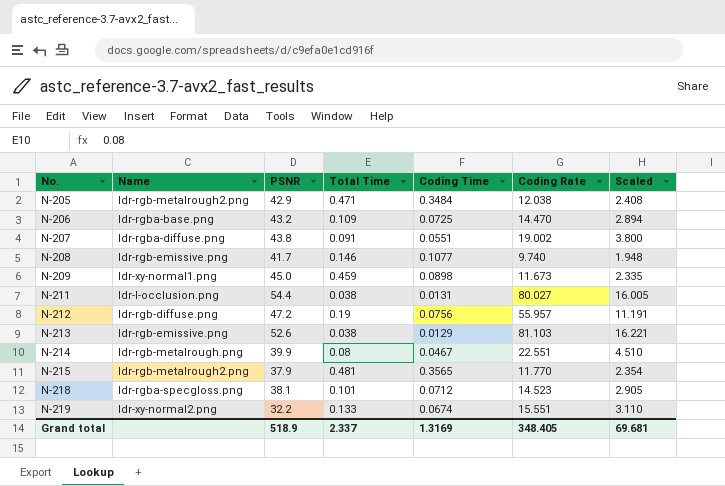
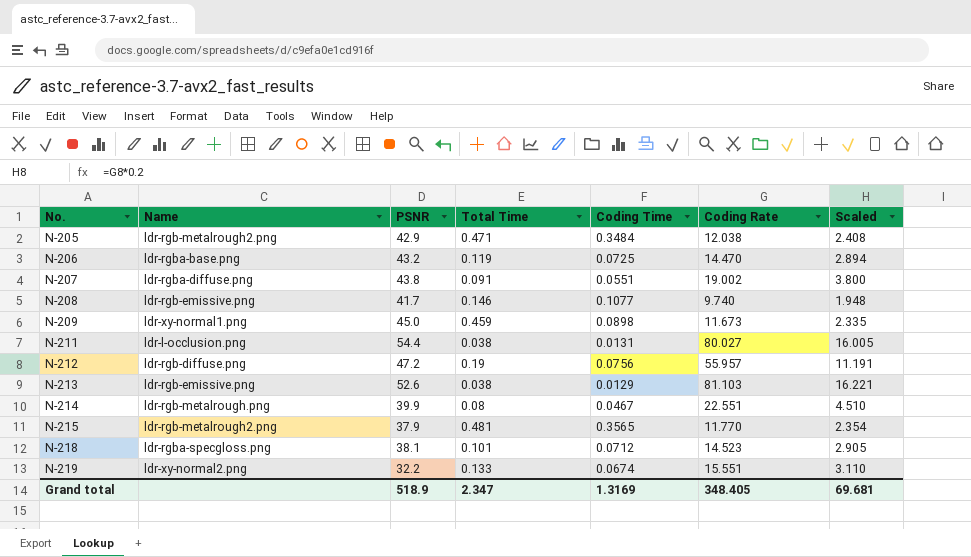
N-206 | Total Time: 0.109 -> 0.119
Grand total | Total Time: 2.337 -> 2.347

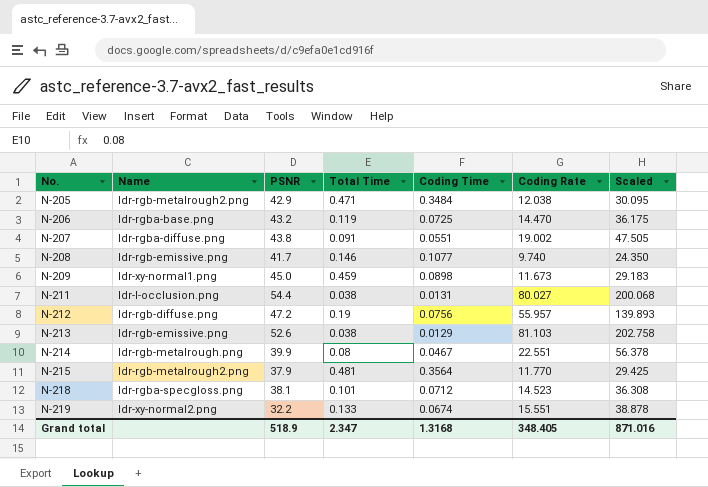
column Scaled | formula: [Coding Rate] * 0.2 -> [Coding Rate] * 2.5
N-215 | Coding Time: 0.3565 -> 0.3564
Grand total | Coding Time: 1.3169 -> 1.3168
Grand total | Scaled: 69.681 -> 871.016

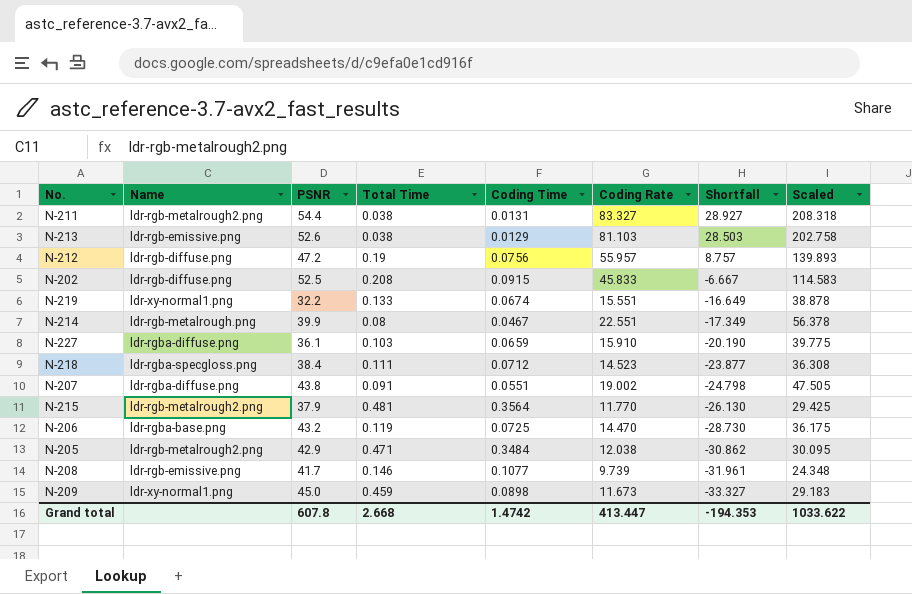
row order: No. ascending -> Shortfall descending
column Shortfall | formula: none -> [Coding Rate] - [PSNR]
N-211 | Name: ldr-l-occlusion.png -> ldr-rgb-metalrough2.png
N-211 | Coding Rate: 80.027 -> 83.327
N-211 | Scaled: 200.068 -> 208.318
row N-202: none -> ldr-rgb-diffuse.png | 52.5 | 0.208 | 0.0915 | 45.833 | -6.667 | 114.583
N-219 | Name: ldr-xy-normal2.png -> ldr-xy-normal1.png
row N-227: none -> ldr-rgba-diffuse.png | 36.1 | 0.103 | 0.0659 | 15.910 | -20.190 | 39.775
N-218 | PSNR: 38.1 -> 38.4
N-218 | Total Time: 0.101 -> 0.111
N-208 | Coding Rate: 9.740 -> 9.739
N-208 | Scaled: 24.350 -> 24.348
Grand total | PSNR: 518.9 -> 607.8
Grand total | Total Time: 2.347 -> 2.668
Grand total | Coding Time: 1.3168 -> 1.4742
Grand total | Coding Rate: 348.405 -> 413.447
Grand total | Scaled: 871.016 -> 1033.622

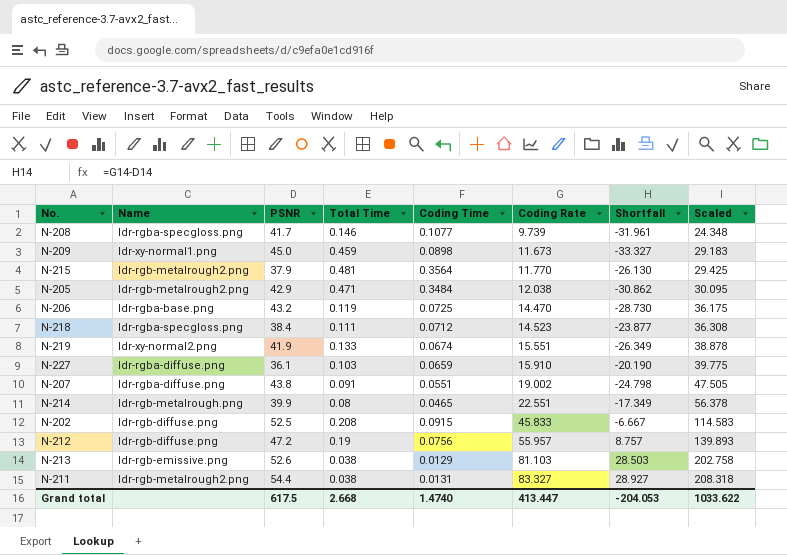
row order: Shortfall descending -> Coding Rate ascending
N-208 | Name: ldr-rgb-emissive.png -> ldr-rgba-specgloss.png
N-219 | Name: ldr-xy-normal1.png -> ldr-xy-normal2.png
N-219 | PSNR: 32.2 -> 41.9
N-219 | Shortfall: -16.649 -> -26.349
N-214 | Coding Time: 0.0467 -> 0.0465
Grand total | PSNR: 607.8 -> 617.5
Grand total | Coding Time: 1.4742 -> 1.4740
Grand total | Shortfall: -194.353 -> -204.053

